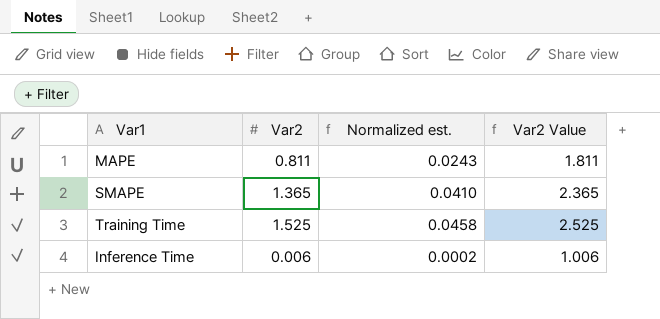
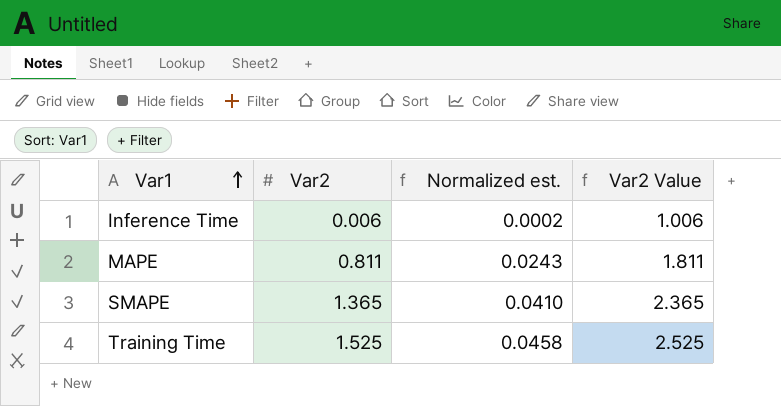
row order: none -> Var1 ascending

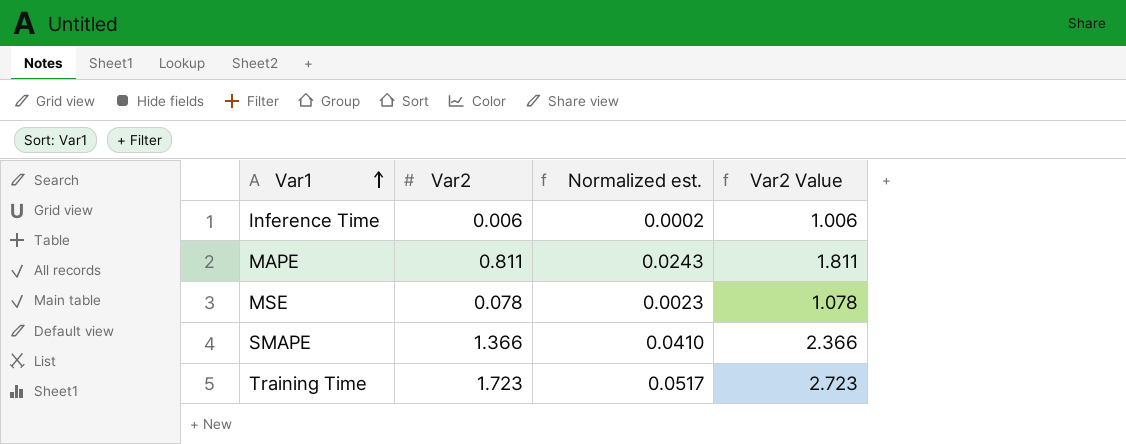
row MSE: none -> 0.078 | 0.0023 | 1.078
SMAPE | Var2: 1.365 -> 1.366
SMAPE | Var2 Value: 2.365 -> 2.366
Training Time | Var2: 1.525 -> 1.723
Training Time | Normalized est.: 0.0458 -> 0.0517
Training Time | Var2 Value: 2.525 -> 2.723

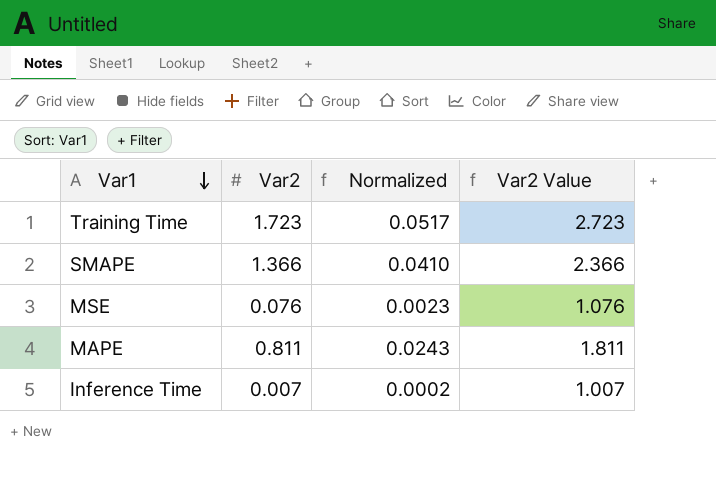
row order: Var1 ascending -> Var1 descending
column name: Normalized est. -> Normalized
MSE | Var2: 0.078 -> 0.076
MSE | Var2 Value: 1.078 -> 1.076
Inference Time | Var2: 0.006 -> 0.007
Inference Time | Var2 Value: 1.006 -> 1.007

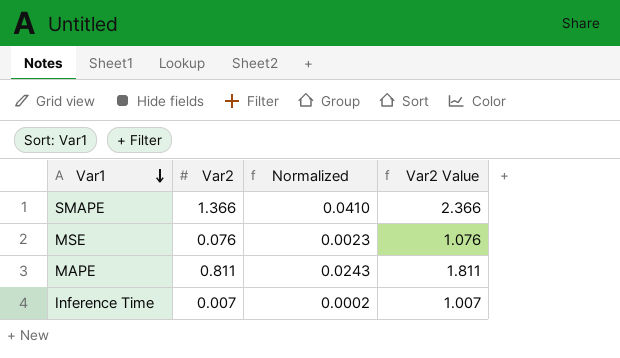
row Training Time: 1.723 | 0.0517 | 2.723 -> none

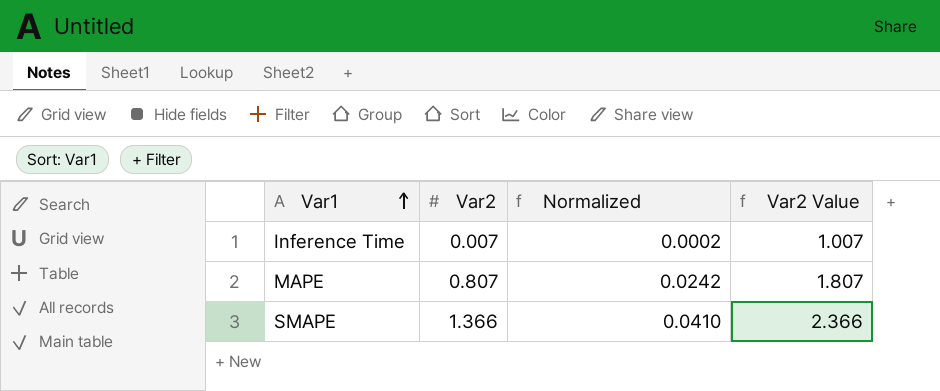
row order: Var1 descending -> Var1 ascending
row MSE: 0.076 | 0.0023 | 1.076 -> none
MAPE | Var2: 0.811 -> 0.807
MAPE | Normalized: 0.0243 -> 0.0242
MAPE | Var2 Value: 1.811 -> 1.807

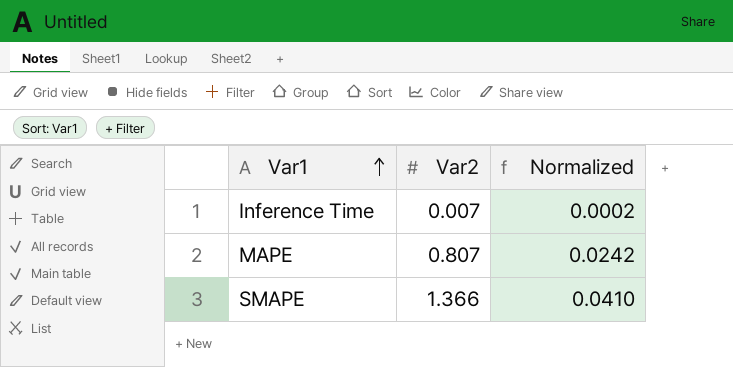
column Var2 Value | formula: [Var2] + 1 -> none

